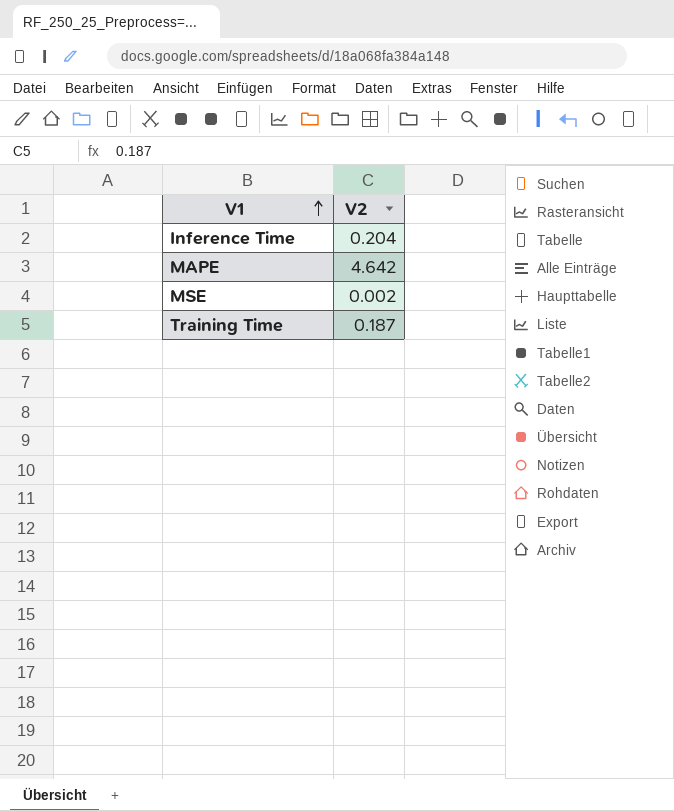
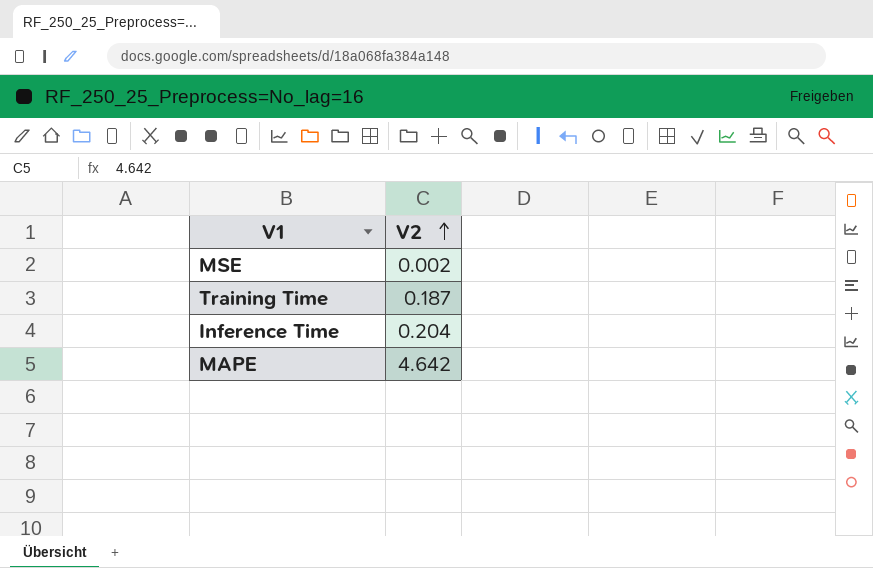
row order: V1 ascending -> V2 ascending

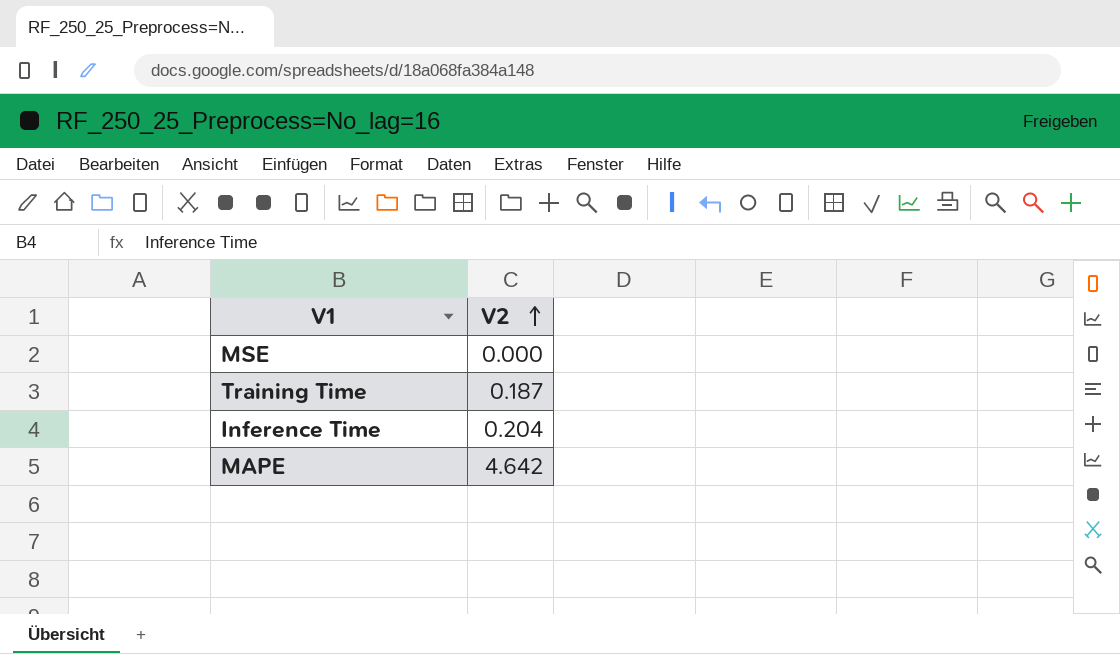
MSE | V2: 0.002 -> 0.000

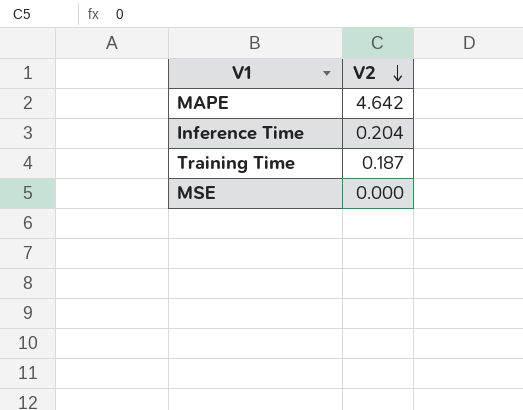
row order: V2 ascending -> V2 descending

